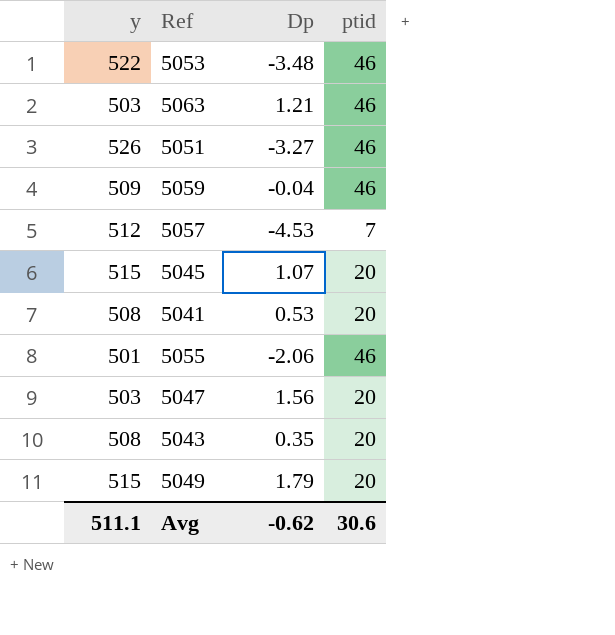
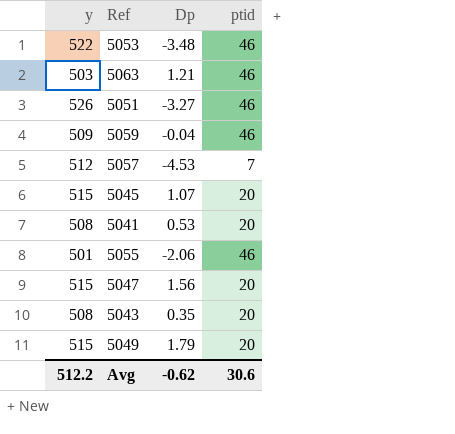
5047 | y: 503 -> 515
Avg | y: 511.1 -> 512.2

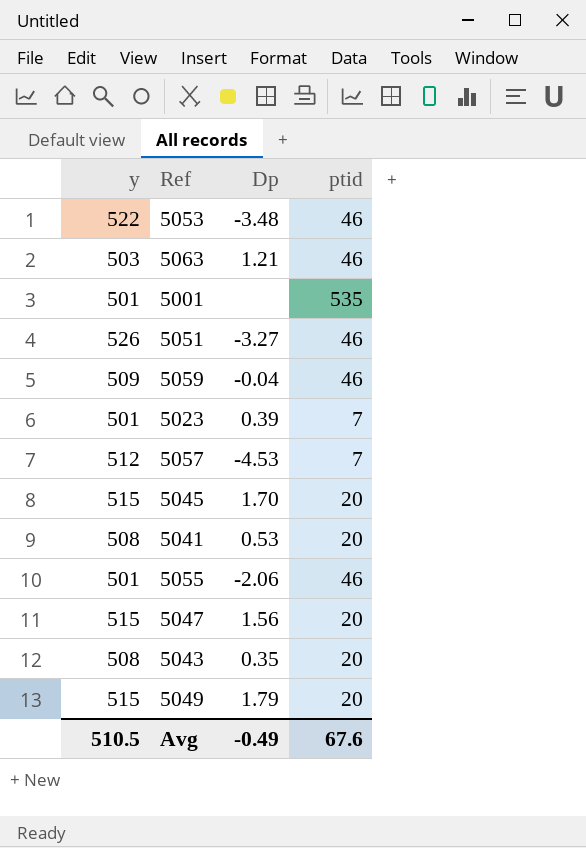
row 5001: none -> 501 | none | 535
row 5023: none -> 501 | 0.39 | 7
5045 | Dp: 1.07 -> 1.70
Avg | y: 512.2 -> 510.5
Avg | Dp: -0.62 -> -0.49
Avg | ptid: 30.6 -> 67.6

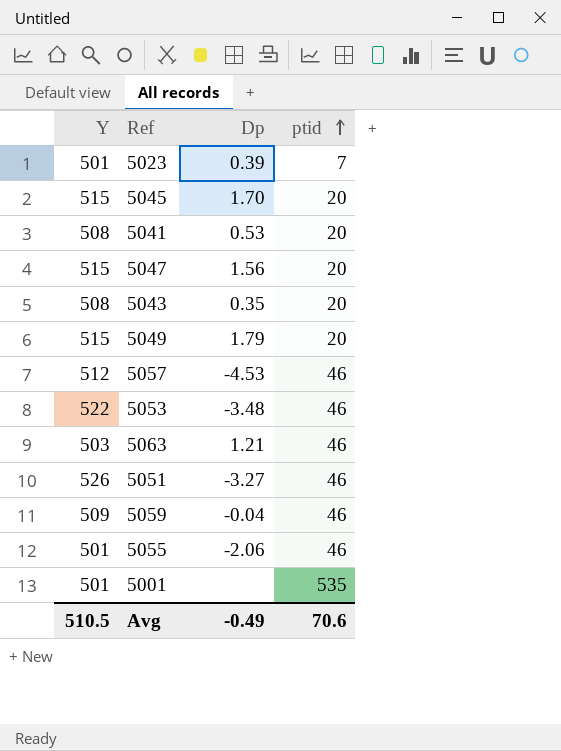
row order: none -> ptid ascending
column name: y -> Y
5057 | ptid: 7 -> 46
Avg | ptid: 67.6 -> 70.6

